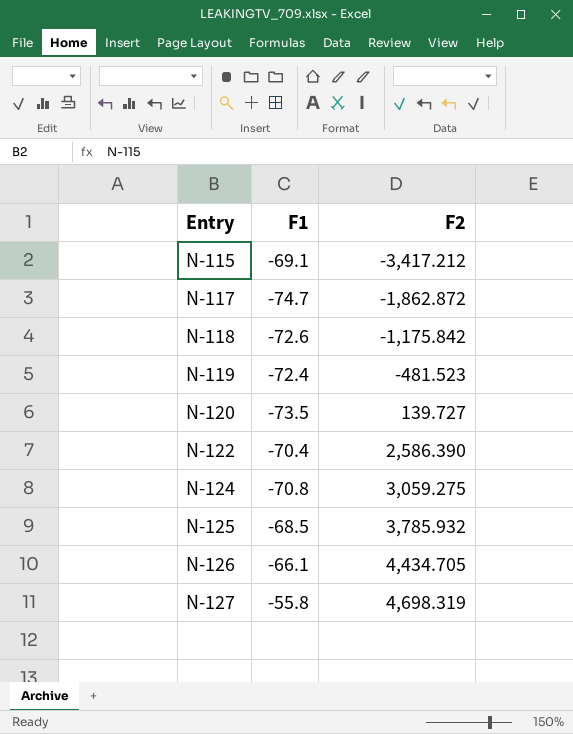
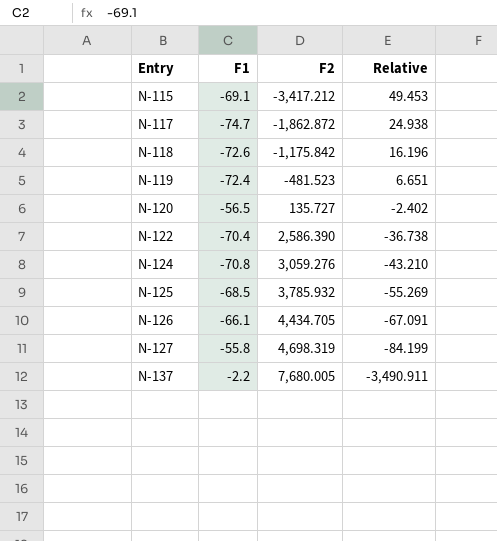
column Relative | formula: none -> [F2] / [F1]
N-120 | F1: -73.5 -> -56.5
N-120 | F2: 139.727 -> 135.727
N-124 | F2: 3,059.275 -> 3,059.276
row N-137: none -> -2.2 | 7,680.005 | -3,490.911

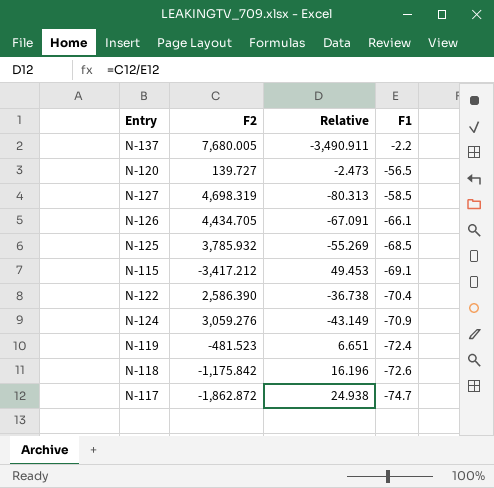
row order: Entry ascending -> F1 descending
column F1 | position: 2 -> 4
N-120 | F2: 135.727 -> 139.727
N-120 | Relative: -2.402 -> -2.473
N-127 | Relative: -84.199 -> -80.313
N-127 | F1: -55.8 -> -58.5
N-124 | Relative: -43.210 -> -43.149
N-124 | F1: -70.8 -> -70.9

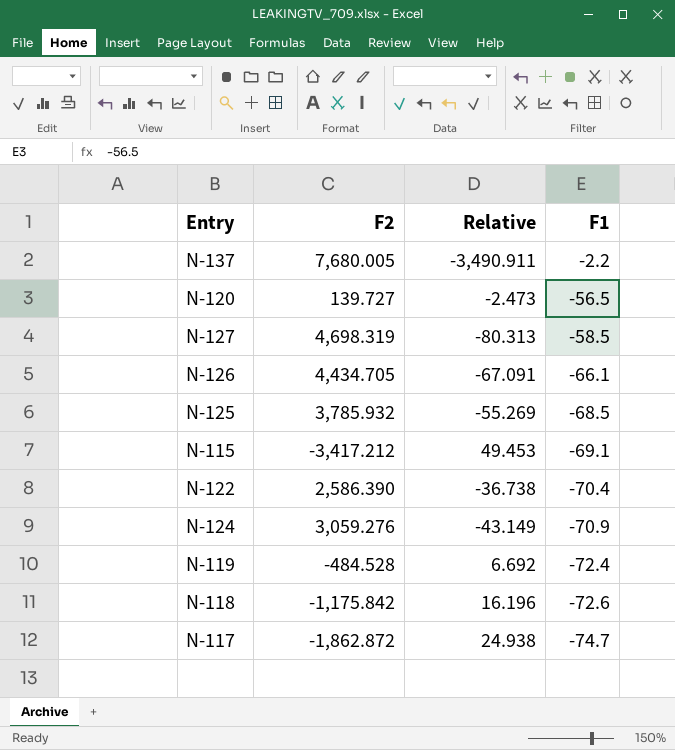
N-119 | F2: -481.523 -> -484.528
N-119 | Relative: 6.651 -> 6.692

